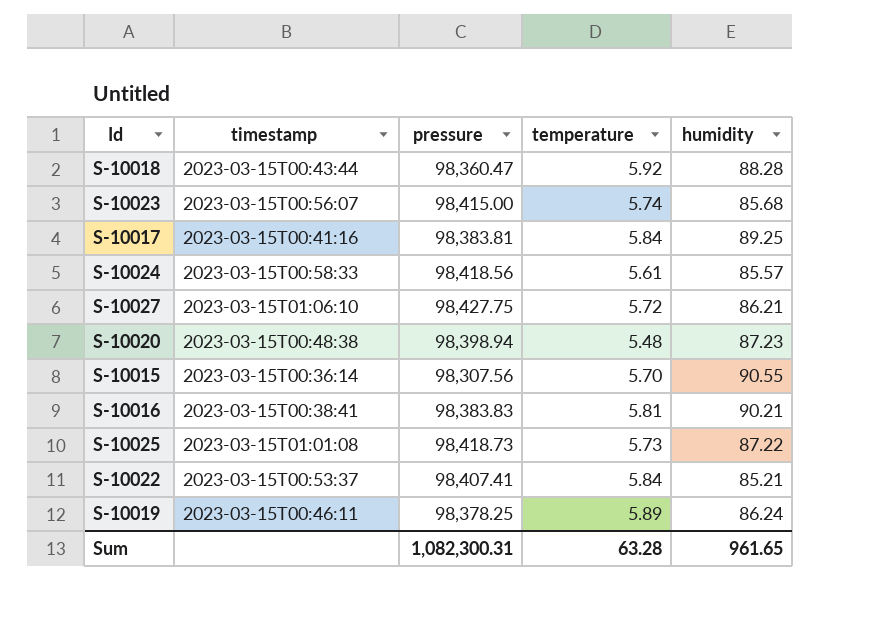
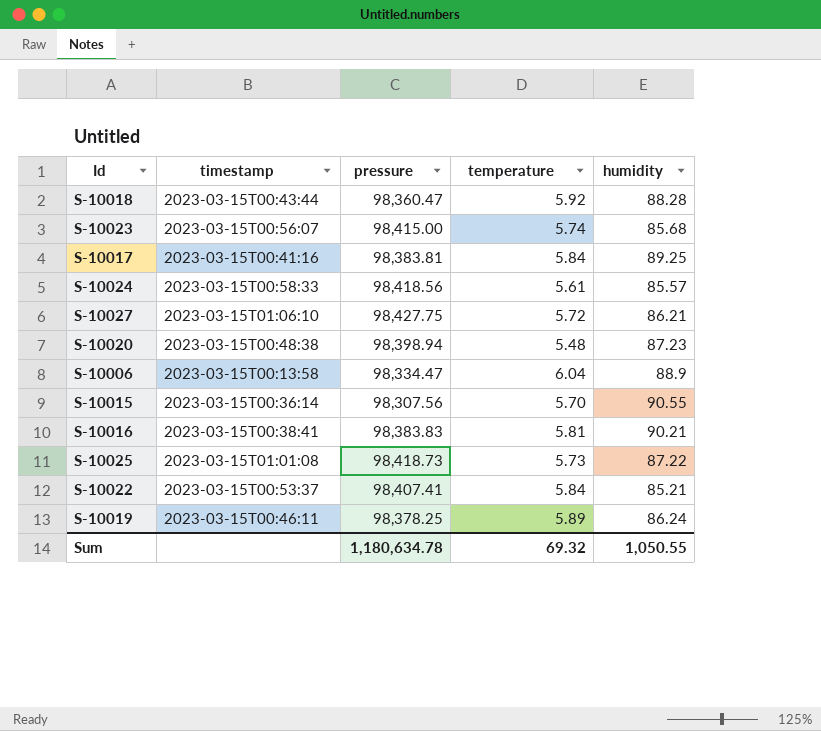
row S-10006: none -> 2023-03-15T00:13:58 | 98,334.47 | 6.04 | 88.9
Sum | pressure: 1,082,300.31 -> 1,180,634.78
Sum | temperature: 63.28 -> 69.32
Sum | humidity: 961.65 -> 1,050.55

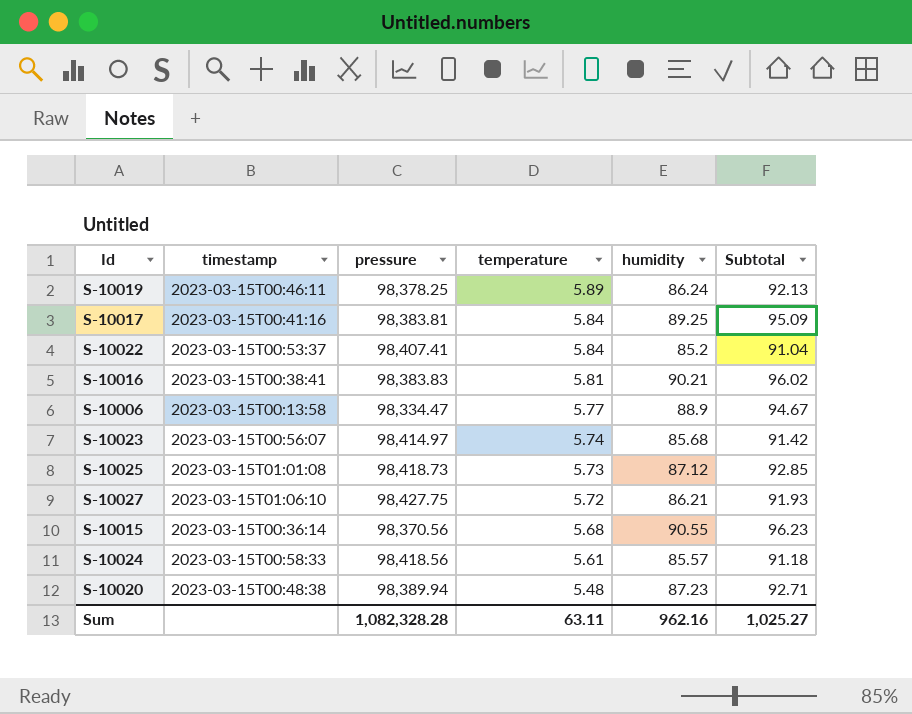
row order: none -> temperature descending
column Subtotal | formula: none -> [temperature] + [humidity]
row S-10018: 2023-03-15T00:43:44 | 98,360.47 | 5.92 | 88.28 -> none
S-10022 | humidity: 85.21 -> 85.2
S-10006 | temperature: 6.04 -> 5.77
S-10023 | pressure: 98,415.00 -> 98,414.97
S-10025 | humidity: 87.22 -> 87.12
S-10015 | pressure: 98,307.56 -> 98,370.56
S-10015 | temperature: 5.70 -> 5.68
S-10020 | pressure: 98,398.94 -> 98,389.94
Sum | pressure: 1,180,634.78 -> 1,082,328.28
Sum | temperature: 69.32 -> 63.11
Sum | humidity: 1,050.55 -> 962.16

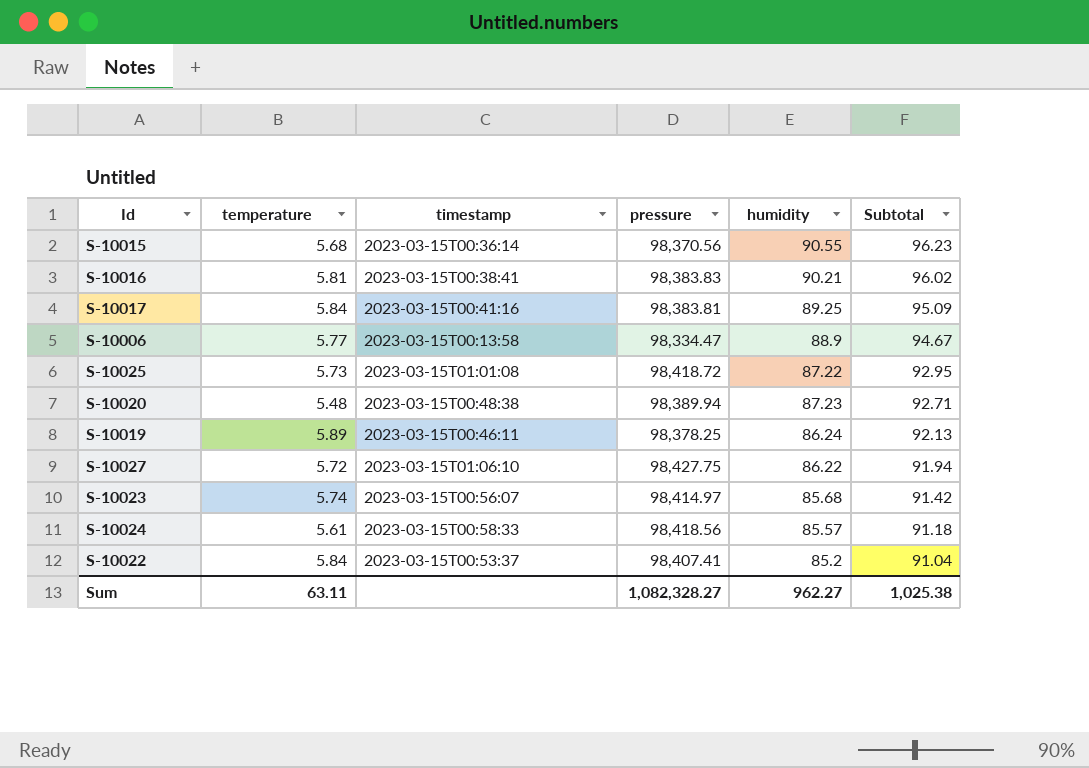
row order: temperature descending -> Subtotal descending
column temperature | position: 4 -> 2
S-10025 | pressure: 98,418.73 -> 98,418.72
S-10025 | humidity: 87.12 -> 87.22
S-10025 | Subtotal: 92.85 -> 92.95
S-10027 | humidity: 86.21 -> 86.22
S-10027 | Subtotal: 91.93 -> 91.94
Sum | pressure: 1,082,328.28 -> 1,082,328.27
Sum | humidity: 962.16 -> 962.27
Sum | Subtotal: 1,025.27 -> 1,025.38

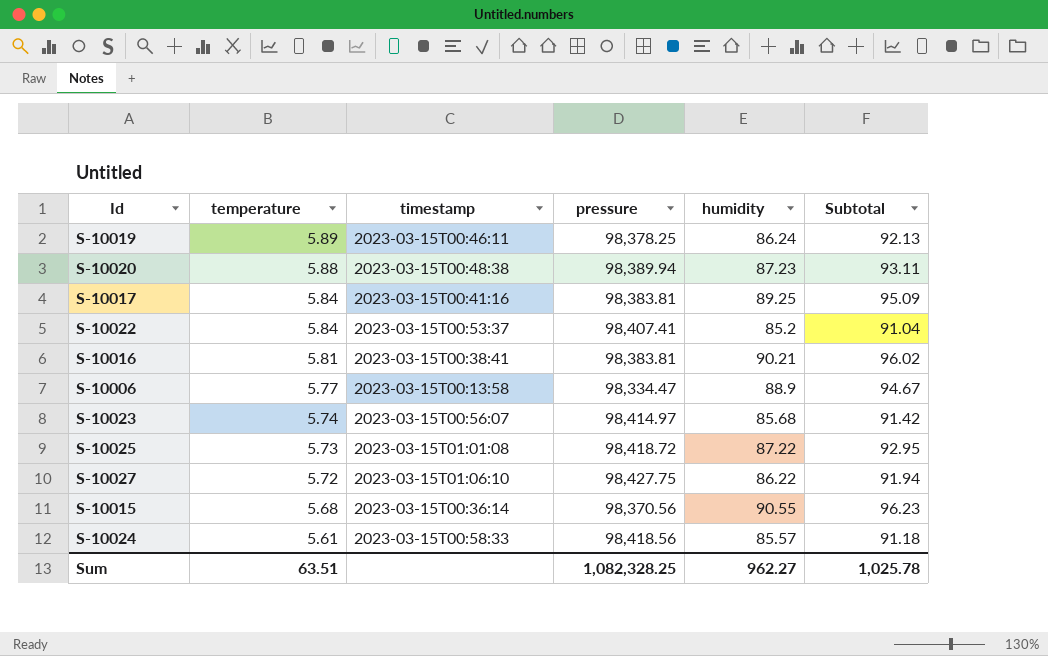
row order: Subtotal descending -> temperature descending
S-10020 | temperature: 5.48 -> 5.88
S-10020 | Subtotal: 92.71 -> 93.11
S-10016 | pressure: 98,383.83 -> 98,383.81
Sum | temperature: 63.11 -> 63.51
Sum | pressure: 1,082,328.27 -> 1,082,328.25
Sum | Subtotal: 1,025.38 -> 1,025.78

